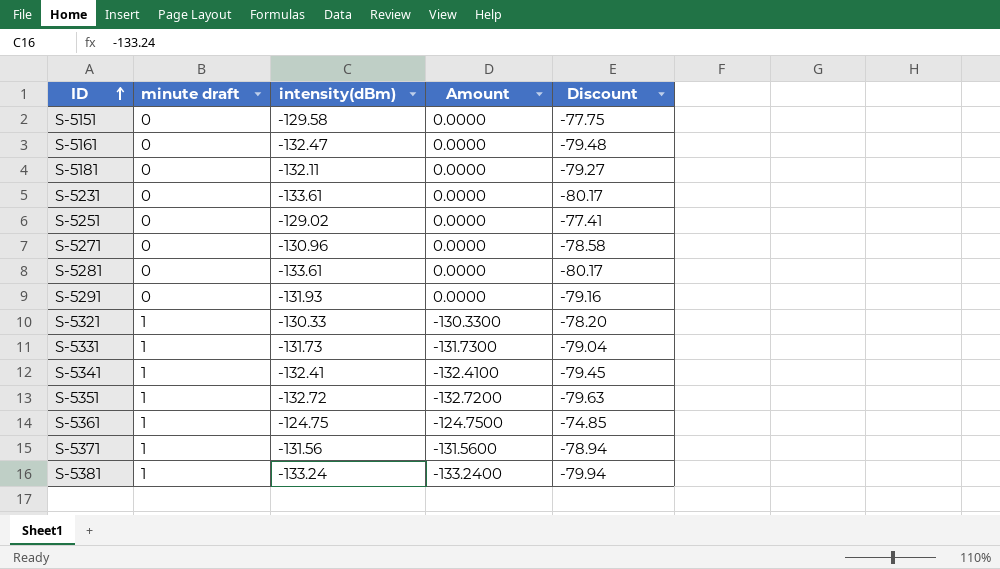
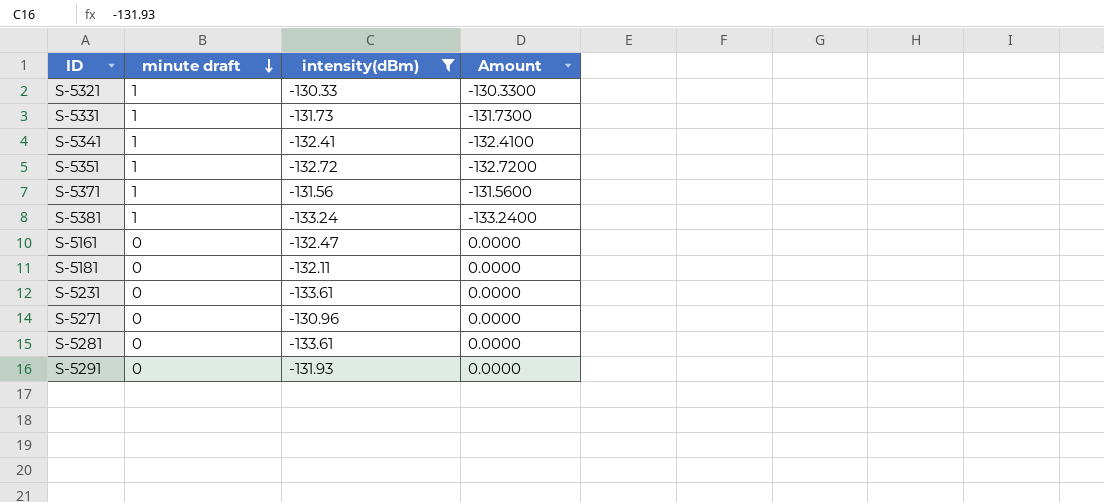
filter: none -> intensity(dBm) <= -130.33
row order: ID ascending -> minute draft descending
column Discount | formula: [intensity(dBm)] * 0.6 -> none

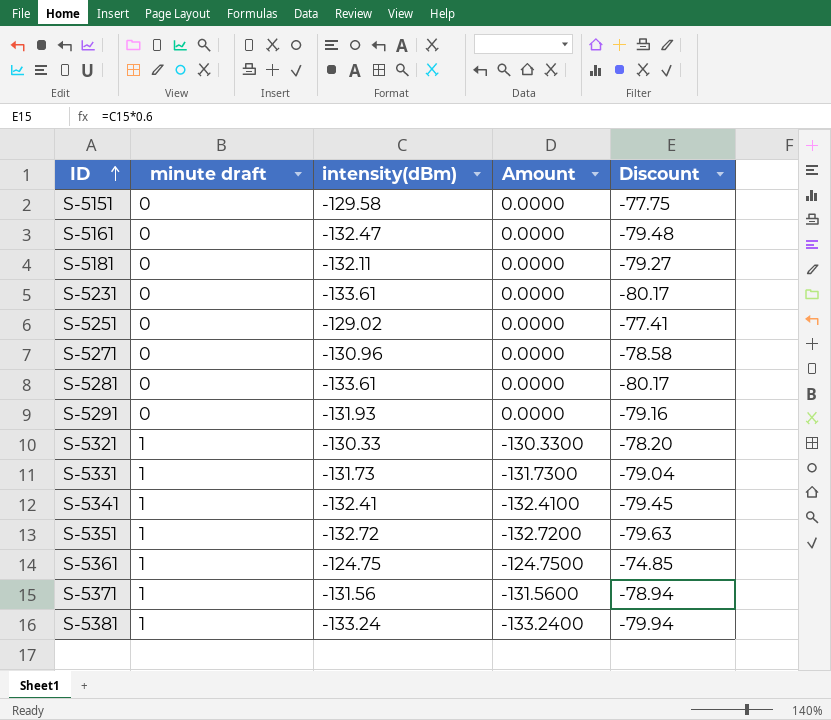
filter: intensity(dBm) <= -130.33 -> none
row order: minute draft descending -> ID ascending
column Discount | formula: none -> [intensity(dBm)] * 0.6

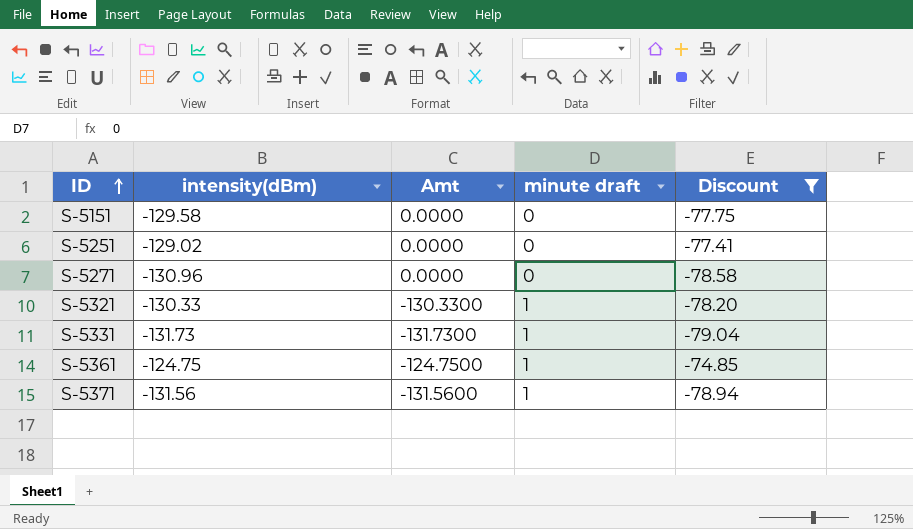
filter: none -> Discount >= -79.04
column name: Amount -> Amt
column minute draft | position: 2 -> 4

